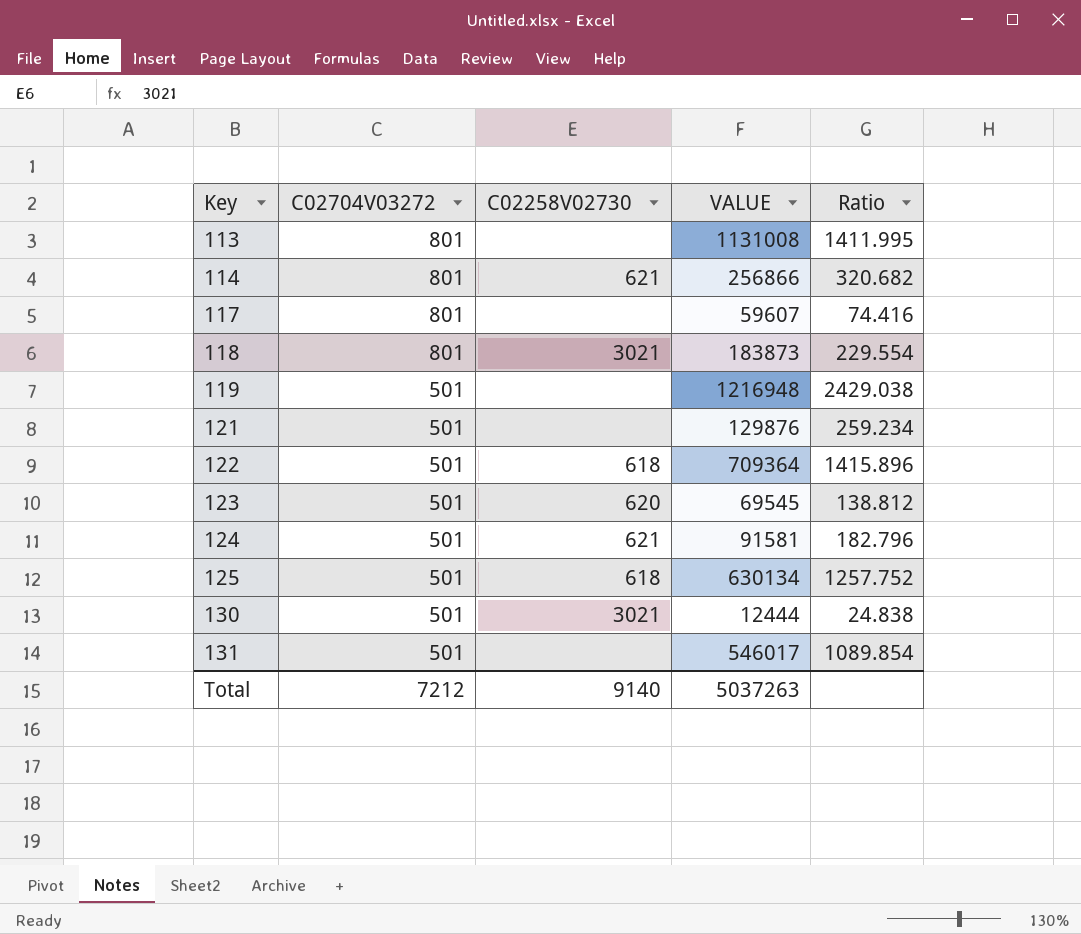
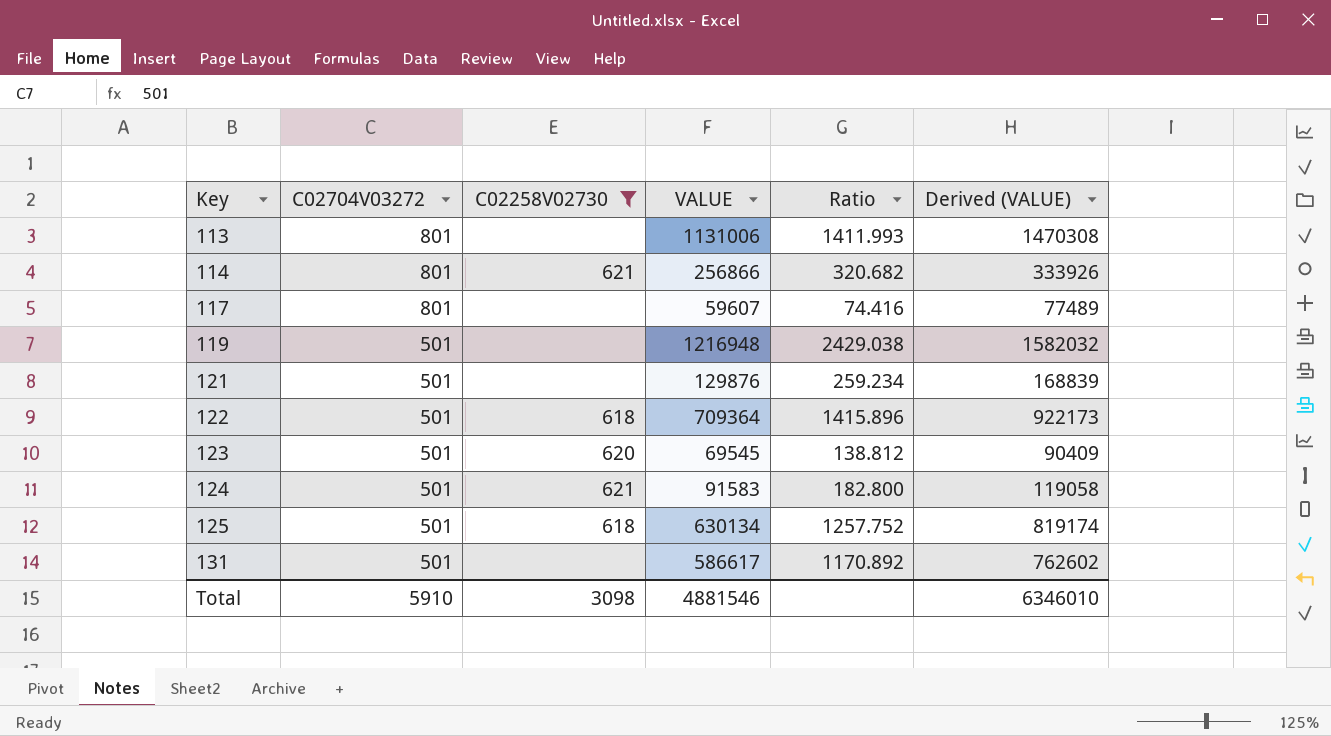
filter: none -> C02258V02730 != 3021
column Derived (VALUE) | formula: none -> [VALUE] * 1.3
113 | VALUE: 1131008 -> 1131006
113 | Ratio: 1411.995 -> 1411.993
124 | VALUE: 91581 -> 91583
124 | Ratio: 182.796 -> 182.800
131 | VALUE: 546017 -> 586617
131 | Ratio: 1089.854 -> 1170.892
Total | C02704V03272: 7212 -> 5910
Total | C02258V02730: 9140 -> 3098
Total | VALUE: 5037263 -> 4881546

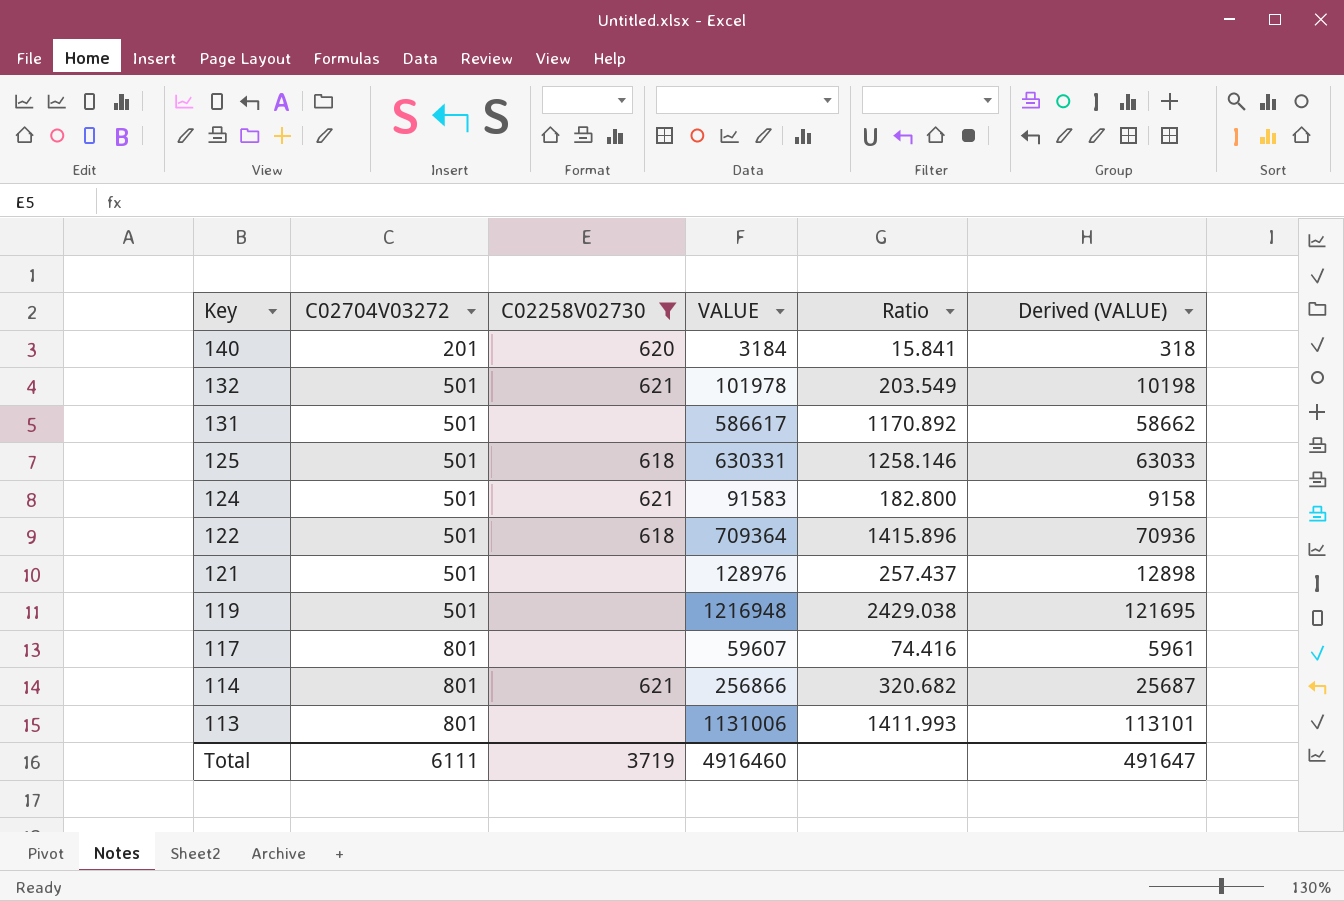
row order: Key ascending -> Key descending
column Derived (VALUE) | formula: [VALUE] * 1.3 -> [VALUE] * 0.1
row 123: 501 | 620 | 69545 | 138.812 | 90409 -> none
row 140: none -> 201 | 620 | 3184 | 15.841 | 318
row 132: none -> 501 | 621 | 101978 | 203.549 | 10198
125 | VALUE: 630134 -> 630331
125 | Ratio: 1257.752 -> 1258.146
121 | VALUE: 129876 -> 128976
121 | Ratio: 259.234 -> 257.437
Total | C02704V03272: 5910 -> 6111
Total | C02258V02730: 3098 -> 3719
Total | VALUE: 4881546 -> 4916460
Total | Derived (VALUE): 6346010 -> 491647

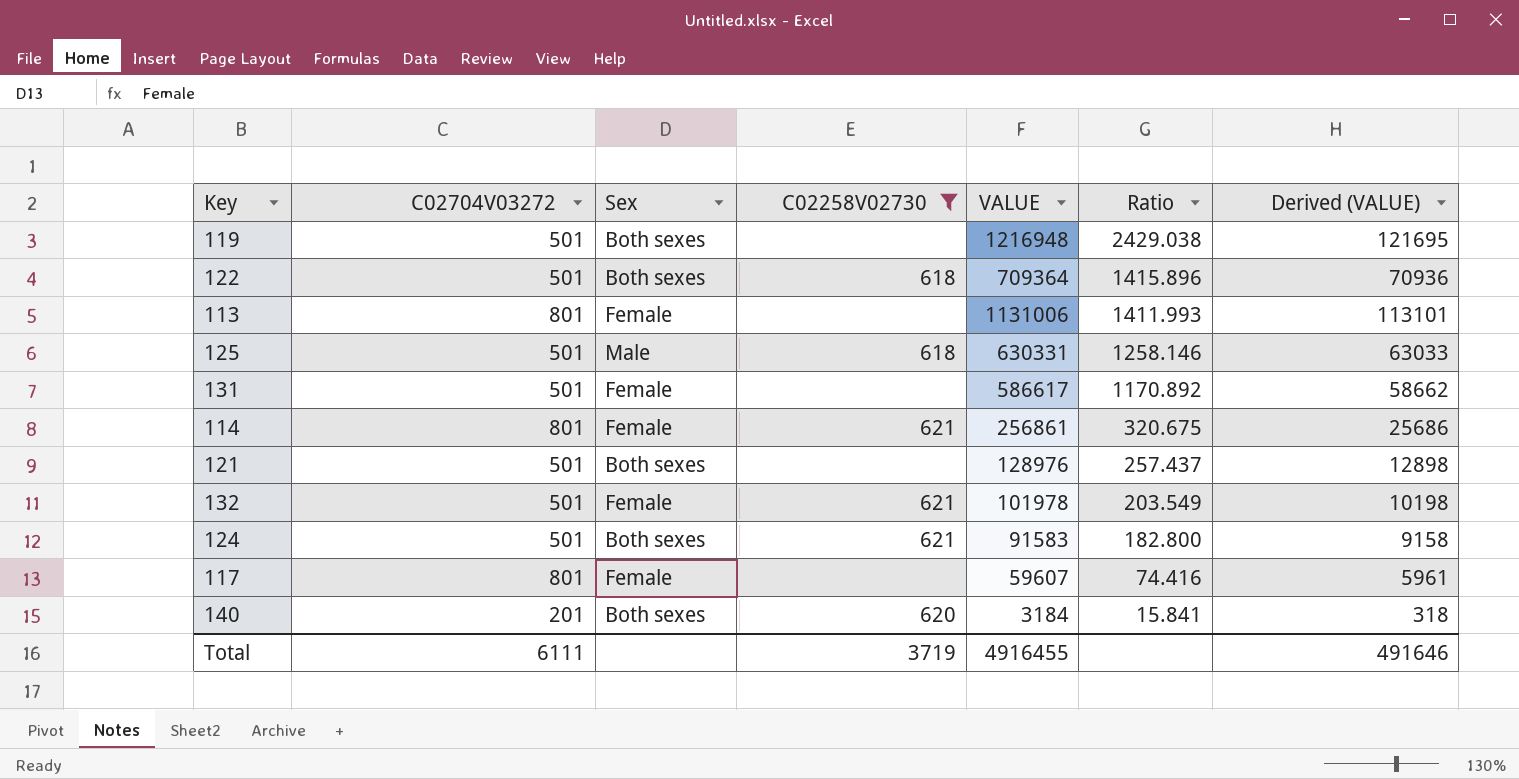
row order: Key descending -> Ratio descending
column Sex | position: none -> 3
114 | VALUE: 256866 -> 256861
114 | Ratio: 320.682 -> 320.675
114 | Derived (VALUE): 25687 -> 25686
Total | VALUE: 4916460 -> 4916455
Total | Derived (VALUE): 491647 -> 491646

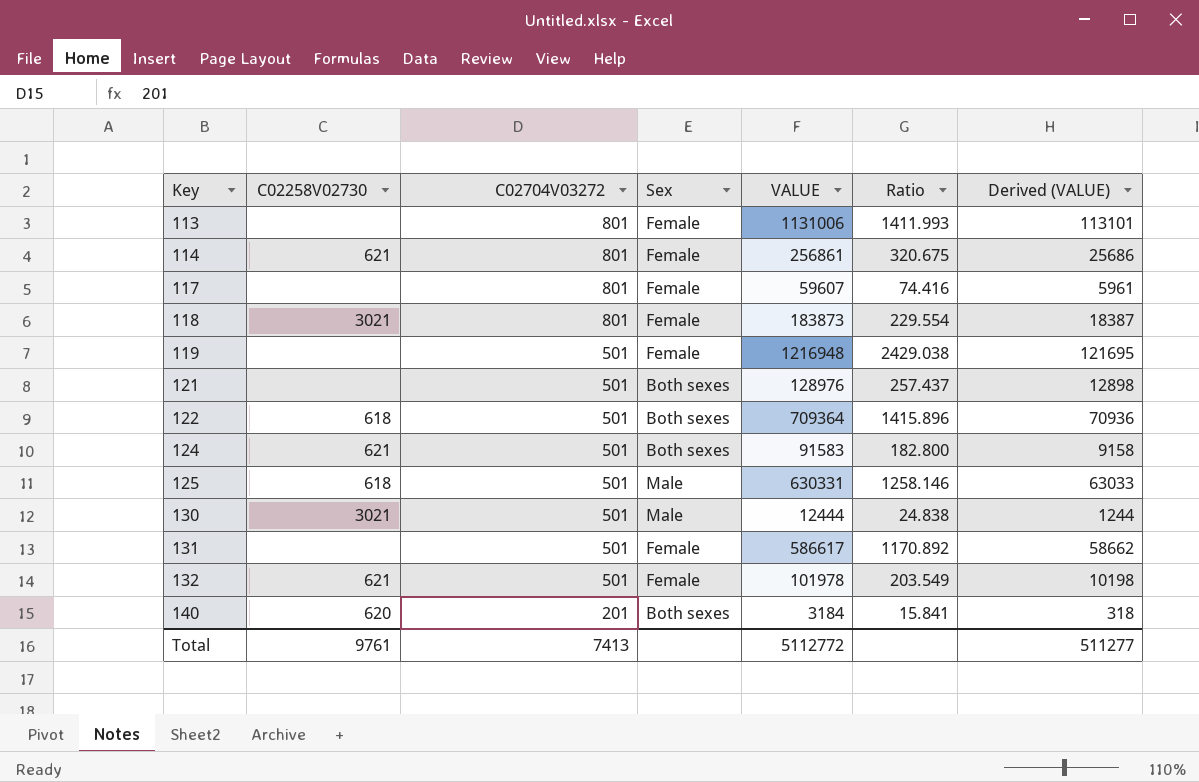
filter: C02258V02730 != 3021 -> none
row order: Ratio descending -> Key ascending
column C02258V02730 | position: 4 -> 2
119 | Sex: Both sexes -> Female
Total | C02258V02730: 3719 -> 9761
Total | C02704V03272: 6111 -> 7413
Total | VALUE: 4916455 -> 5112772
Total | Derived (VALUE): 491646 -> 511277

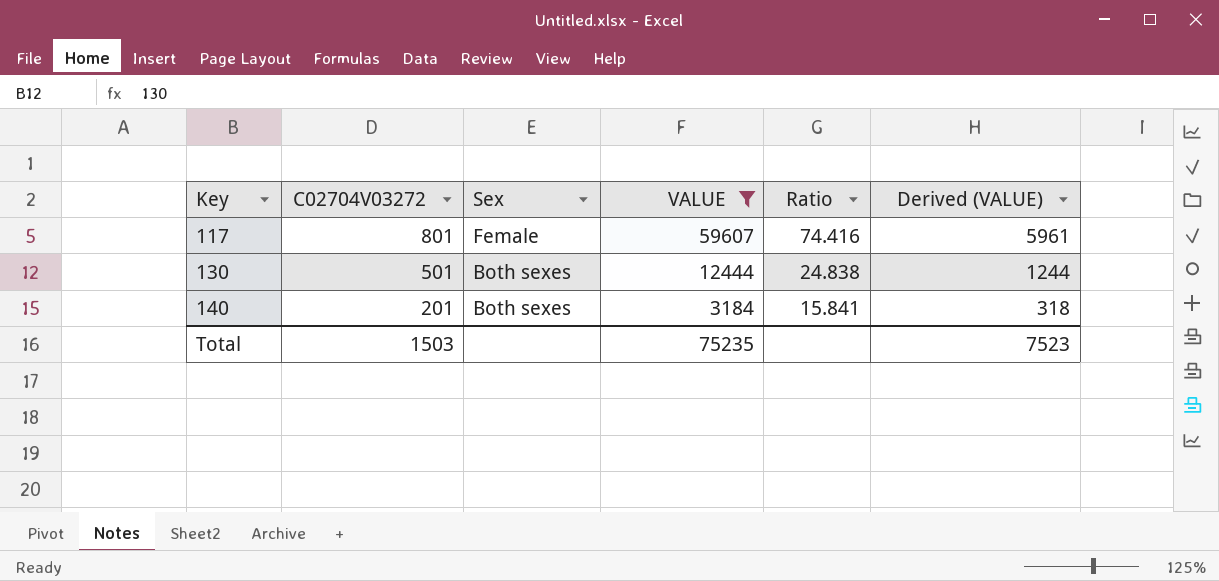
filter: none -> VALUE <= 59607
column C02258V02730 | position: 2 -> none
130 | Sex: Male -> Both sexes
Total | C02704V03272: 7413 -> 1503
Total | VALUE: 5112772 -> 75235
Total | Derived (VALUE): 511277 -> 7523

